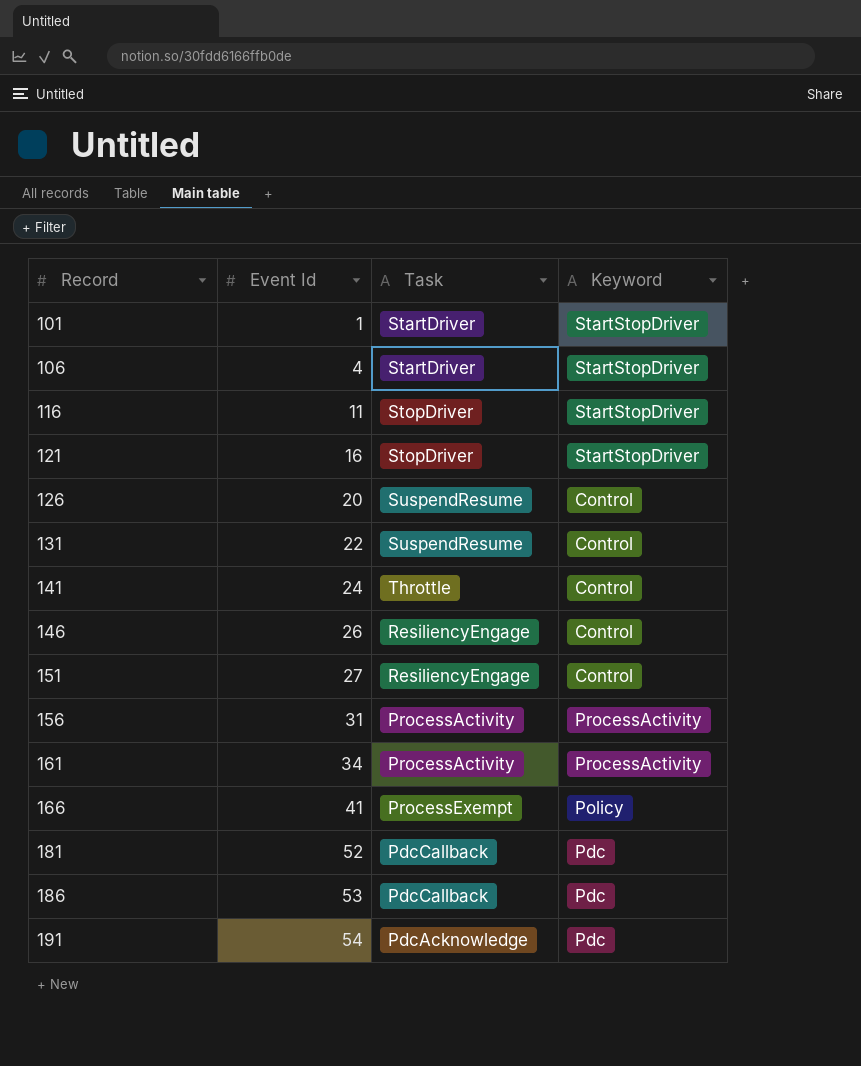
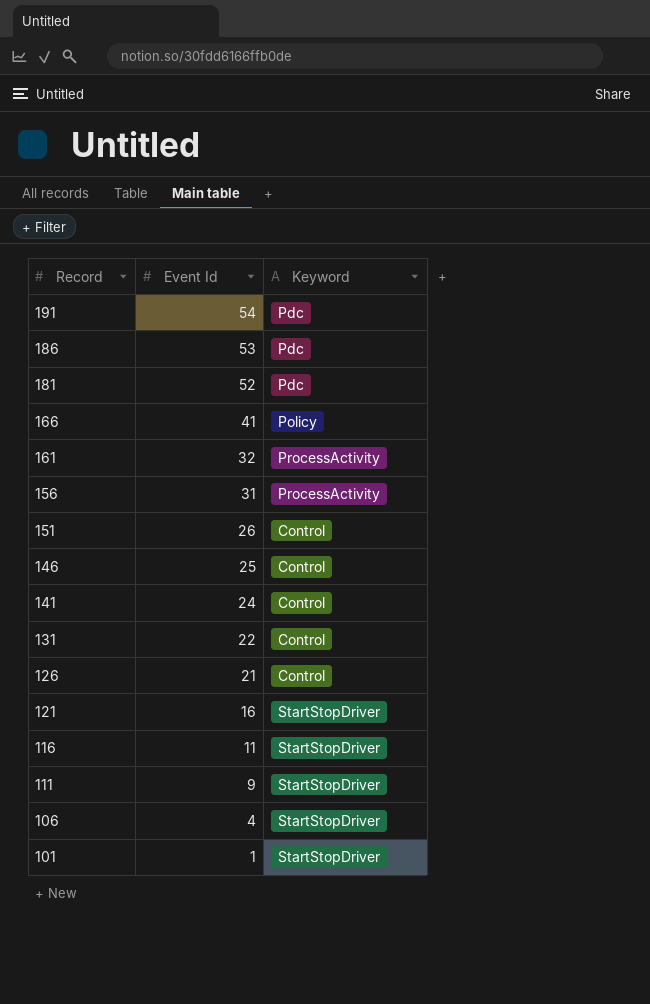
row order: Record ascending -> Record descending
column Task | position: 3 -> none
161 | Event Id: 34 -> 32
151 | Event Id: 27 -> 26
146 | Event Id: 26 -> 25
126 | Event Id: 20 -> 21
row 111: none -> 9 | StartStopDriver

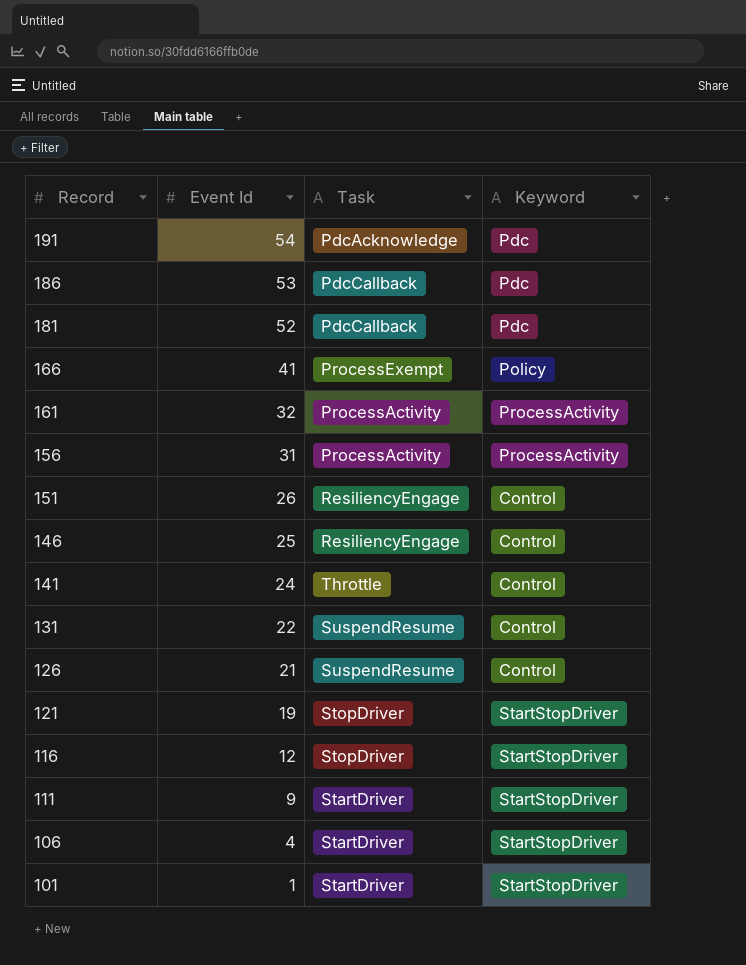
column Task | position: none -> 3
121 | Event Id: 16 -> 19
116 | Event Id: 11 -> 12

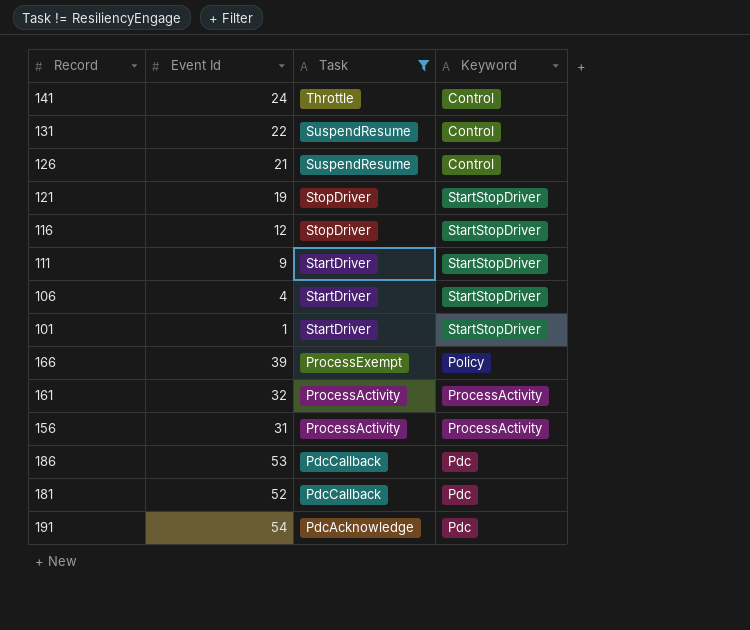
filter: none -> Task != ResiliencyEngage
row order: Record descending -> Task descending
166 | Event Id: 41 -> 39

